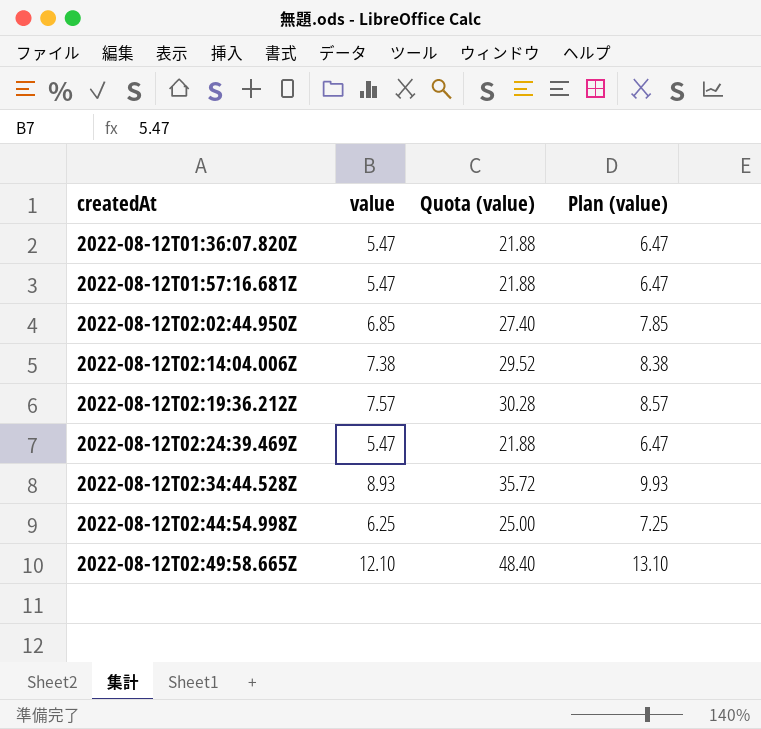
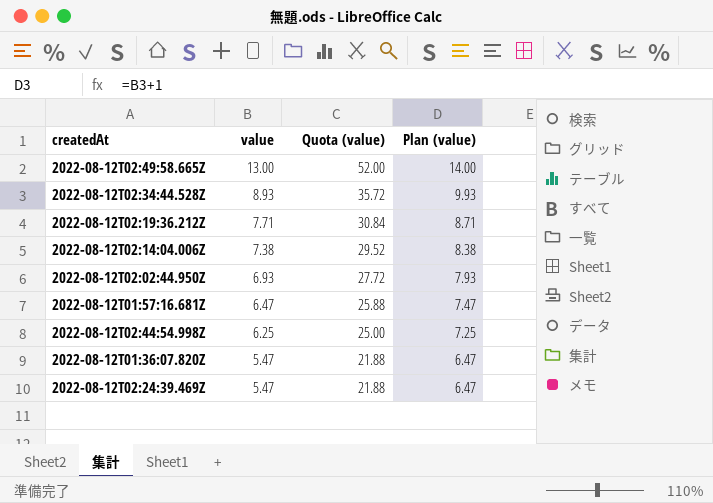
row order: createdAt ascending -> value descending
2022-08-12T02:49:58.665Z | value: 12.10 -> 13.00
2022-08-12T02:49:58.665Z | Quota (value): 48.40 -> 52.00
2022-08-12T02:49:58.665Z | Plan (value): 13.10 -> 14.00
2022-08-12T02:19:36.212Z | value: 7.57 -> 7.71
2022-08-12T02:19:36.212Z | Quota (value): 30.28 -> 30.84
2022-08-12T02:19:36.212Z | Plan (value): 8.57 -> 8.71
2022-08-12T02:02:44.950Z | value: 6.85 -> 6.93
2022-08-12T02:02:44.950Z | Quota (value): 27.40 -> 27.72
2022-08-12T02:02:44.950Z | Plan (value): 7.85 -> 7.93
2022-08-12T01:57:16.681Z | value: 5.47 -> 6.47
2022-08-12T01:57:16.681Z | Quota (value): 21.88 -> 25.88
2022-08-12T01:57:16.681Z | Plan (value): 6.47 -> 7.47

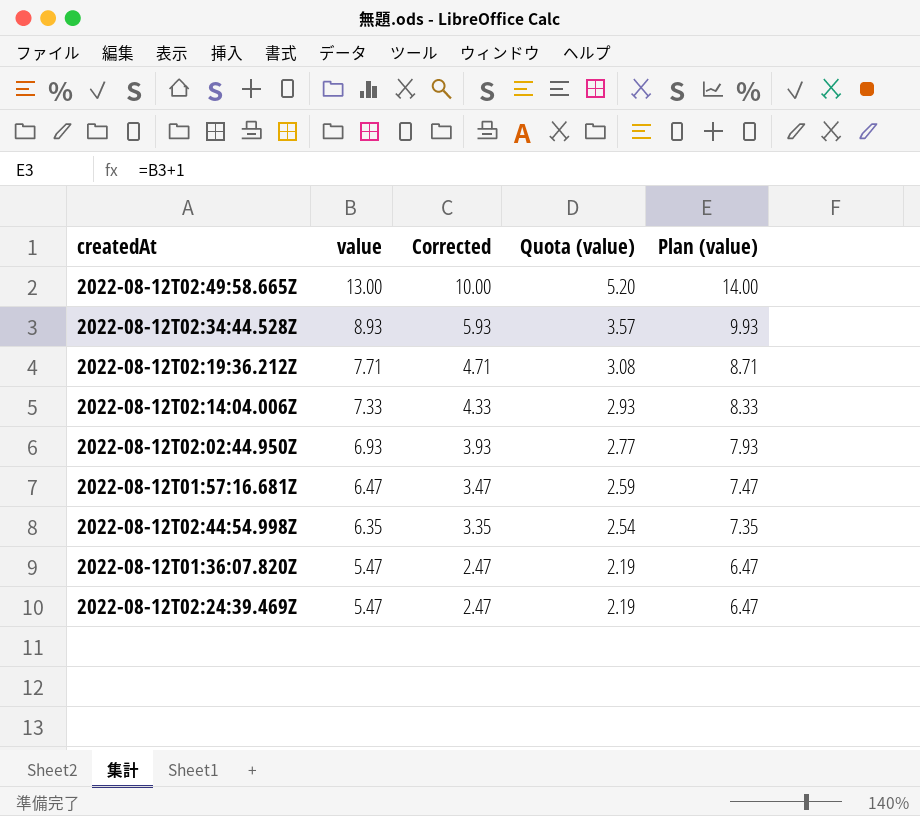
column Corrected | formula: none -> [value] - 3
column Quota (value) | formula: [value] * 4 -> [value] * 0.4
2022-08-12T02:14:04.006Z | value: 7.38 -> 7.33
2022-08-12T02:14:04.006Z | Plan (value): 8.38 -> 8.33
2022-08-12T02:44:54.998Z | value: 6.25 -> 6.35
2022-08-12T02:44:54.998Z | Plan (value): 7.25 -> 7.35

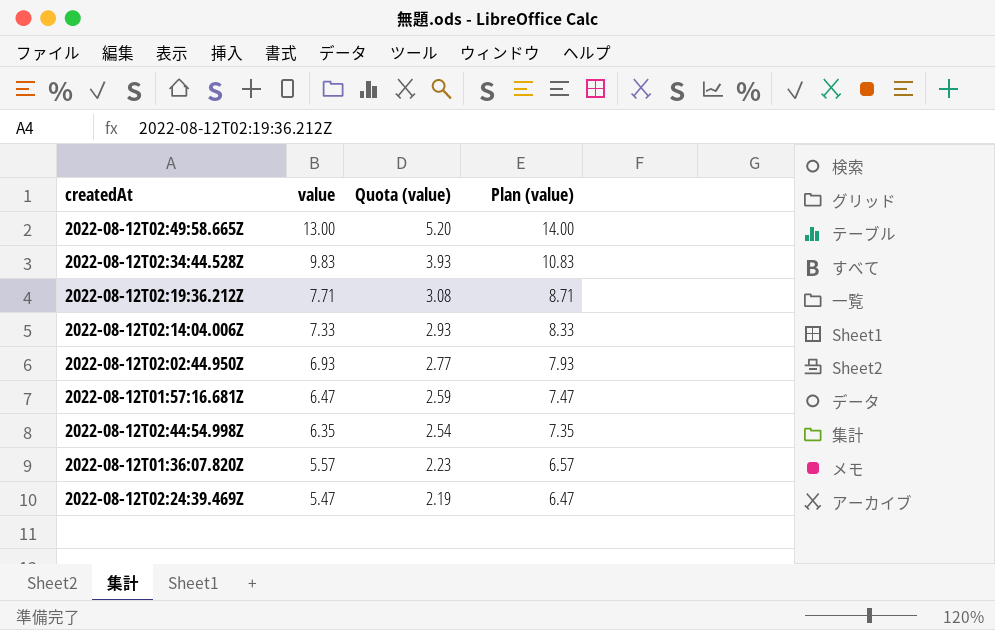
column Corrected | formula: [value] - 3 -> none
2022-08-12T02:34:44.528Z | value: 8.93 -> 9.83
2022-08-12T02:34:44.528Z | Quota (value): 3.57 -> 3.93
2022-08-12T02:34:44.528Z | Plan (value): 9.93 -> 10.83
2022-08-12T01:36:07.820Z | value: 5.47 -> 5.57
2022-08-12T01:36:07.820Z | Quota (value): 2.19 -> 2.23
2022-08-12T01:36:07.820Z | Plan (value): 6.47 -> 6.57

